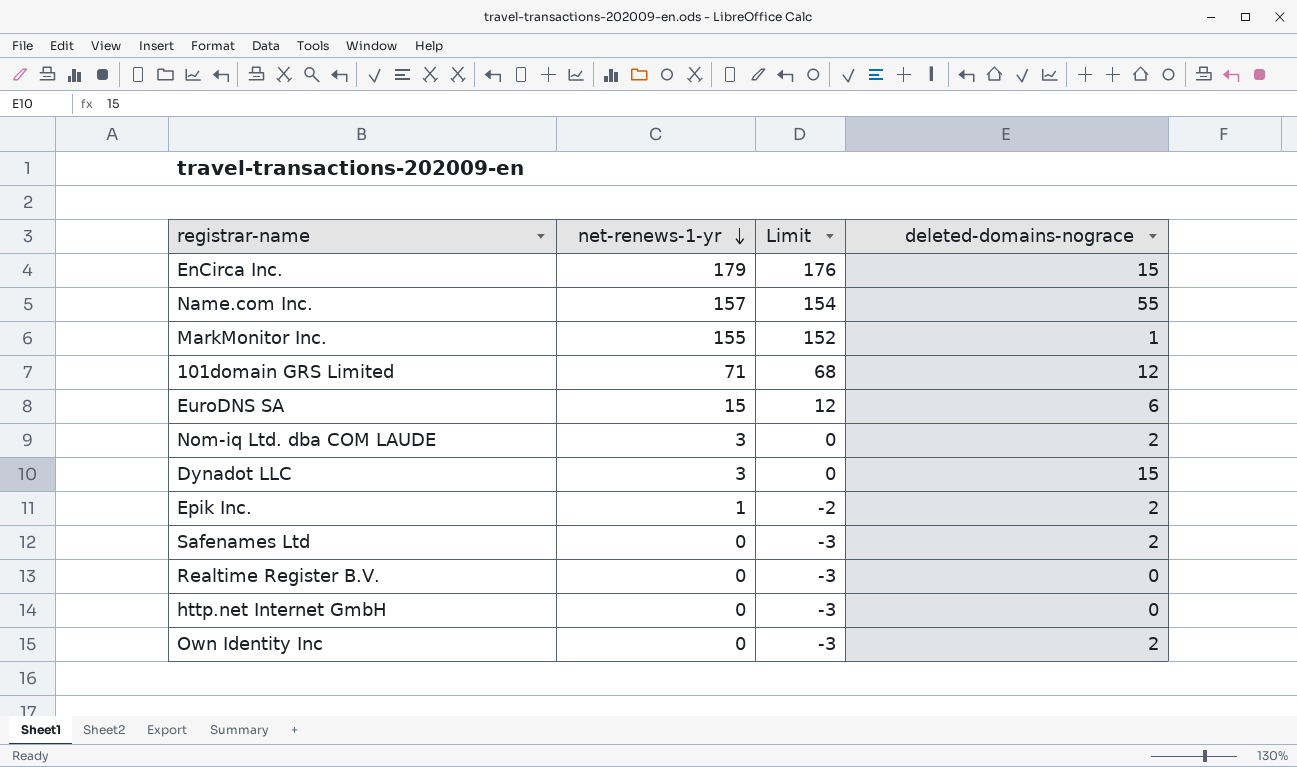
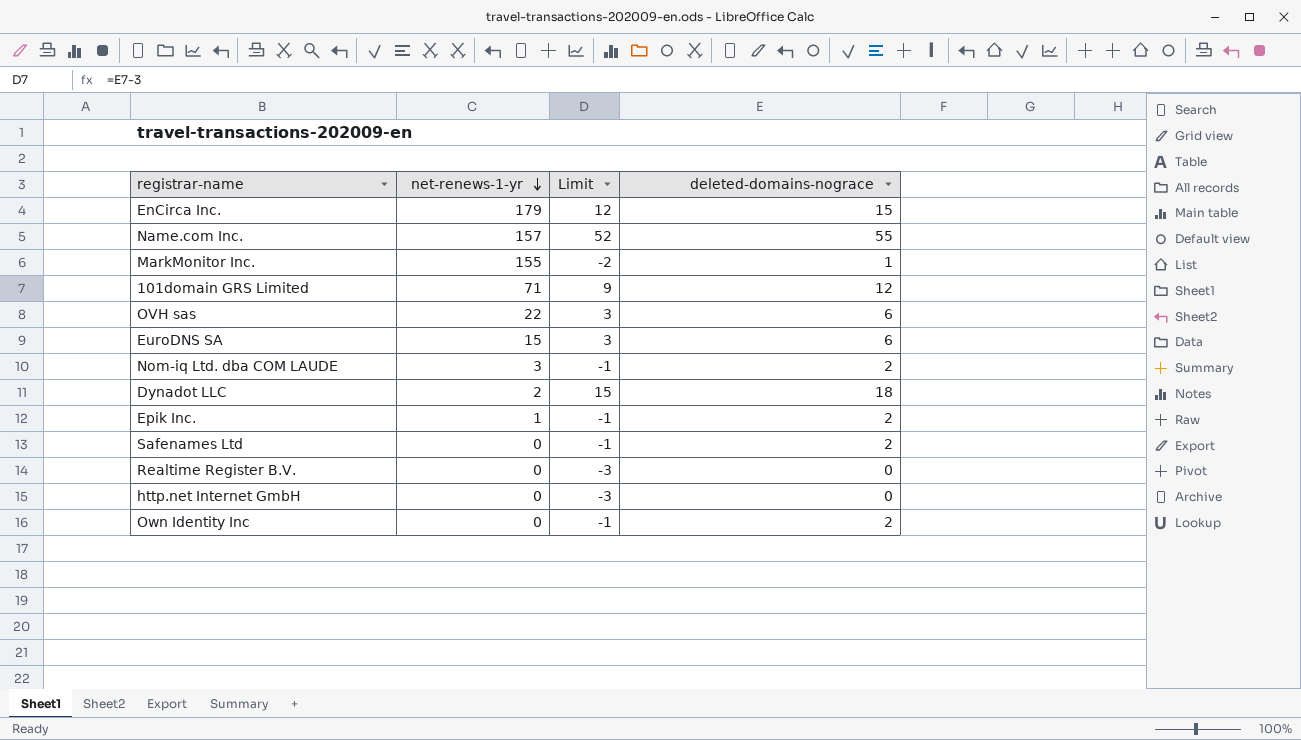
column Limit | formula: [net-renews-1-yr] - 3 -> [deleted-domains-nograce] - 3
row OVH sas: none -> 22 | 3 | 6
Dynadot LLC | net-renews-1-yr: 3 -> 2
Dynadot LLC | deleted-domains-nograce: 15 -> 18

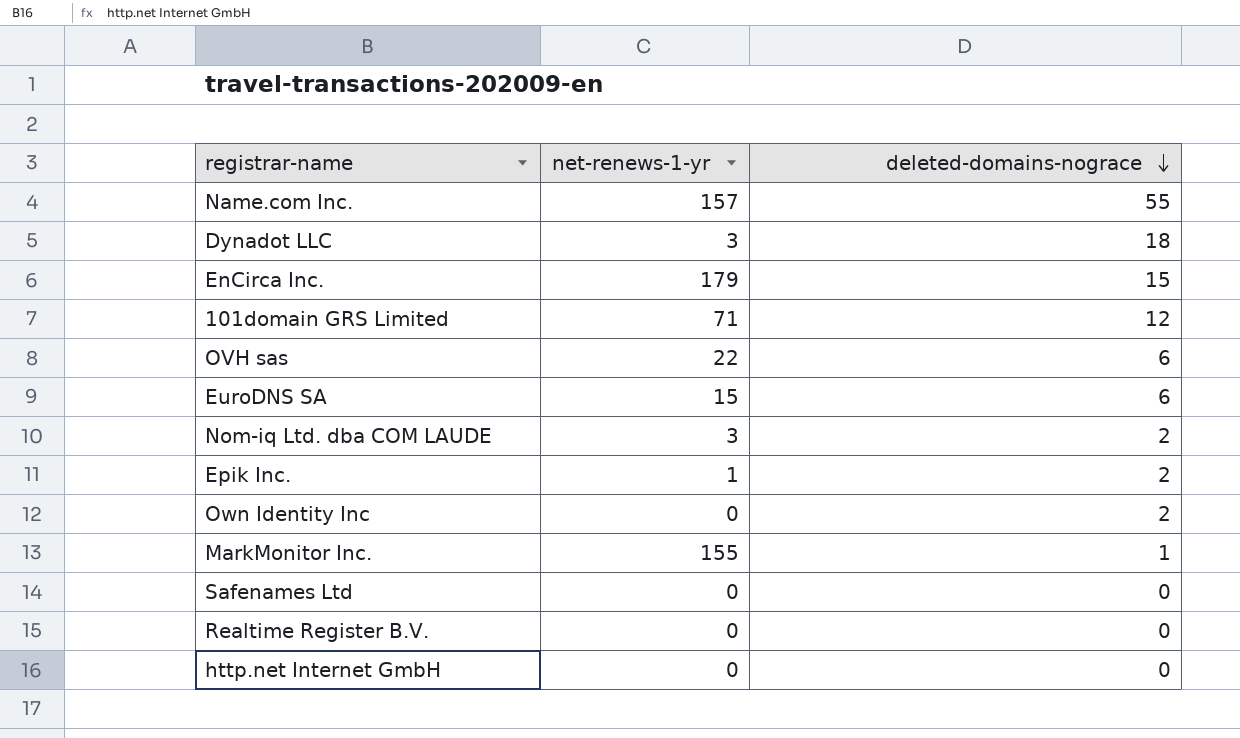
row order: net-renews-1-yr descending -> deleted-domains-nograce descending
column Limit | formula: [deleted-domains-nograce] - 3 -> none
Dynadot LLC | net-renews-1-yr: 2 -> 3
Safenames Ltd | deleted-domains-nograce: 2 -> 0

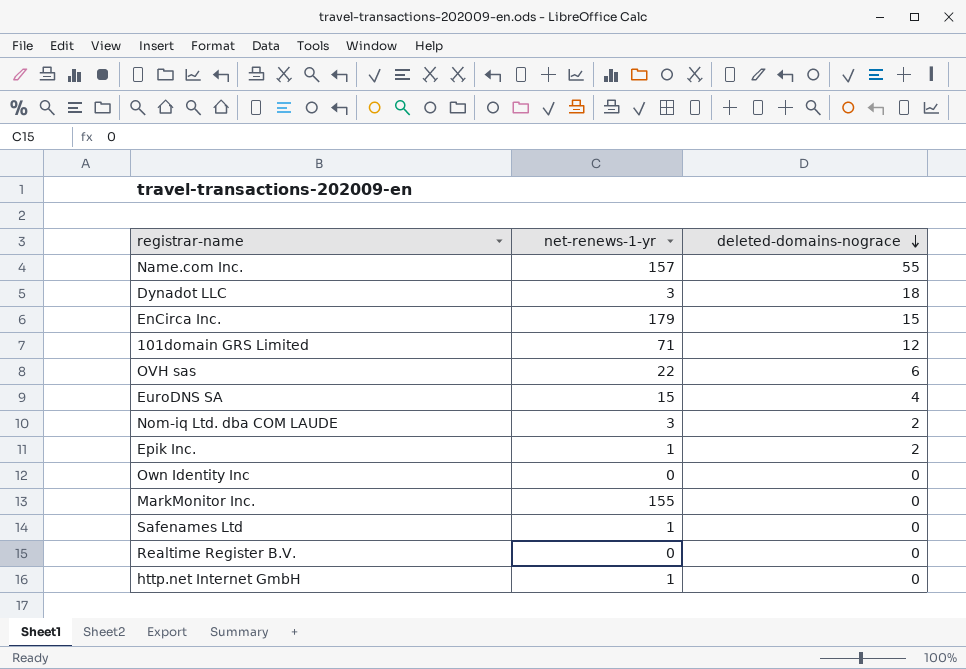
EuroDNS SA | deleted-domains-nograce: 6 -> 4
Own Identity Inc | deleted-domains-nograce: 2 -> 0
MarkMonitor Inc. | deleted-domains-nograce: 1 -> 0
Safenames Ltd | net-renews-1-yr: 0 -> 1
http.net Internet GmbH | net-renews-1-yr: 0 -> 1

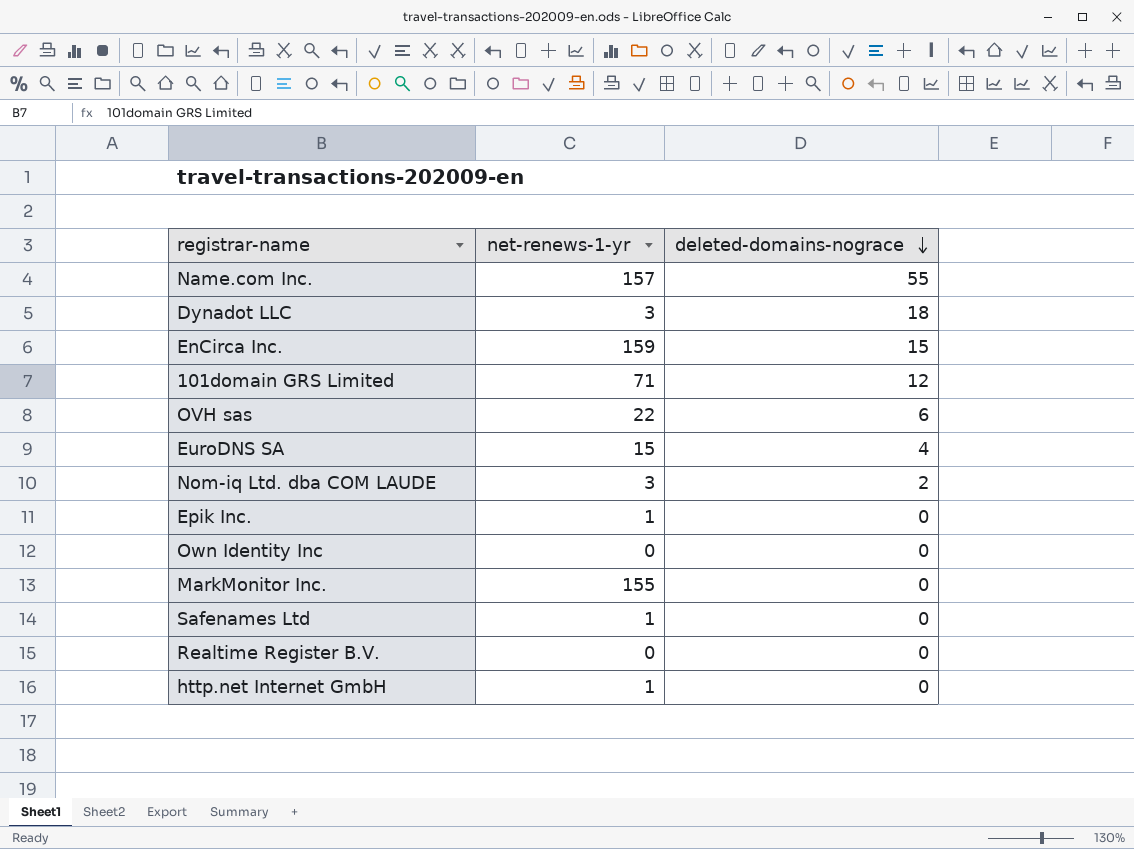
EnCirca Inc. | net-renews-1-yr: 179 -> 159
Epik Inc. | deleted-domains-nograce: 2 -> 0

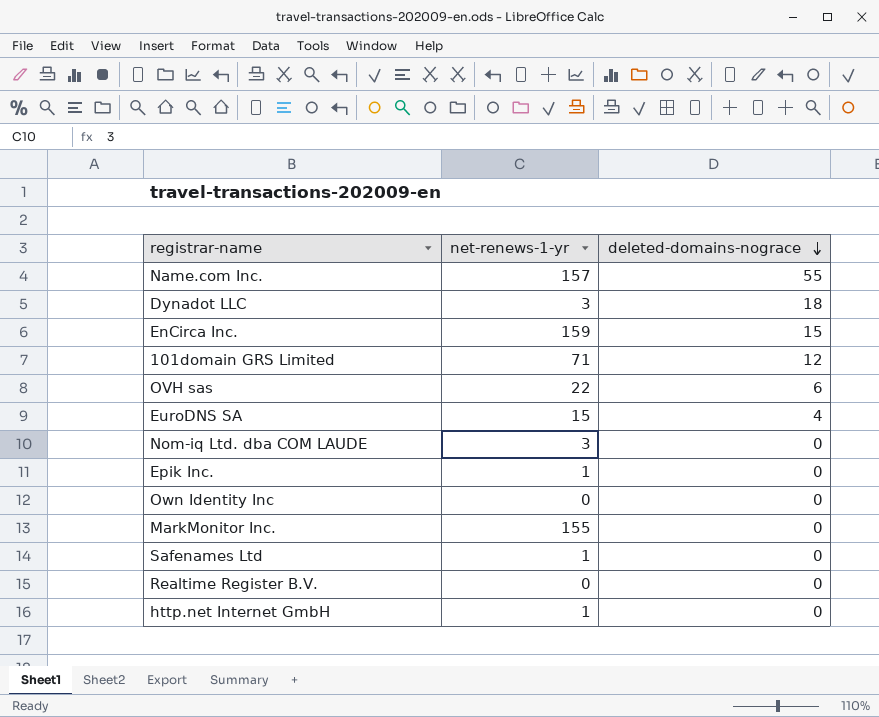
Nom-iq Ltd. dba COM LAUDE | deleted-domains-nograce: 2 -> 0

